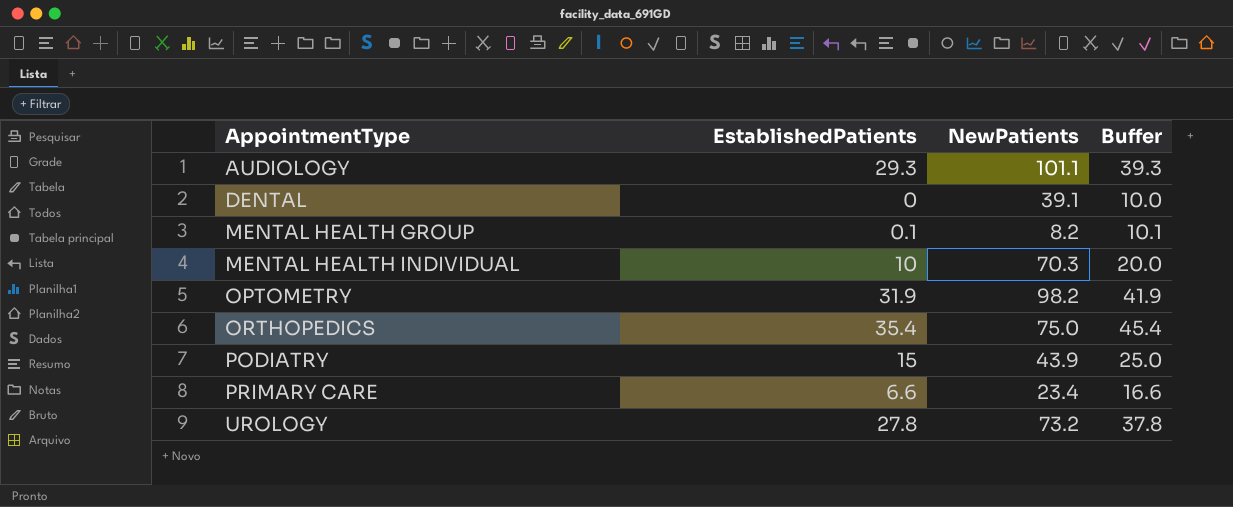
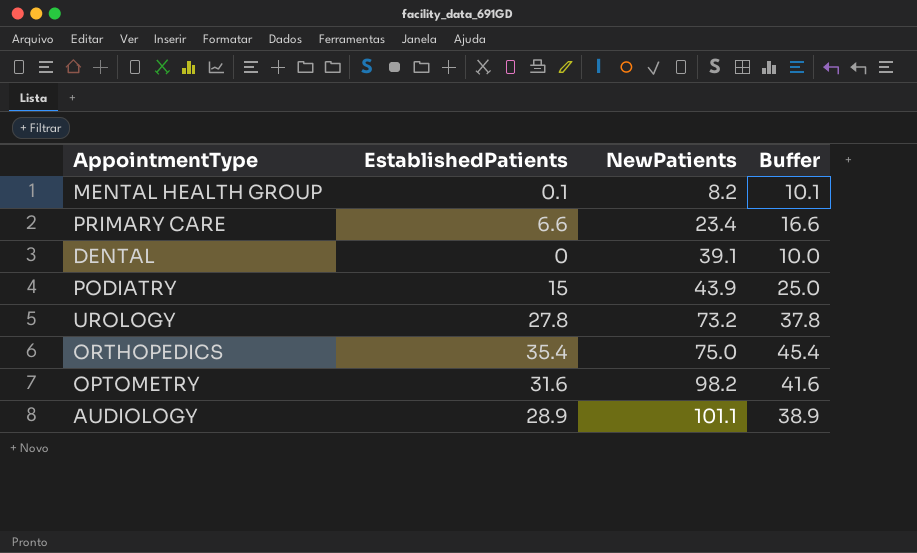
row order: AppointmentType ascending -> NewPatients ascending
row MENTAL HEALTH INDIVIDUAL: 10 | 70.3 | 20.0 -> none
OPTOMETRY | EstablishedPatients: 31.9 -> 31.6
OPTOMETRY | Buffer: 41.9 -> 41.6
AUDIOLOGY | EstablishedPatients: 29.3 -> 28.9
AUDIOLOGY | Buffer: 39.3 -> 38.9

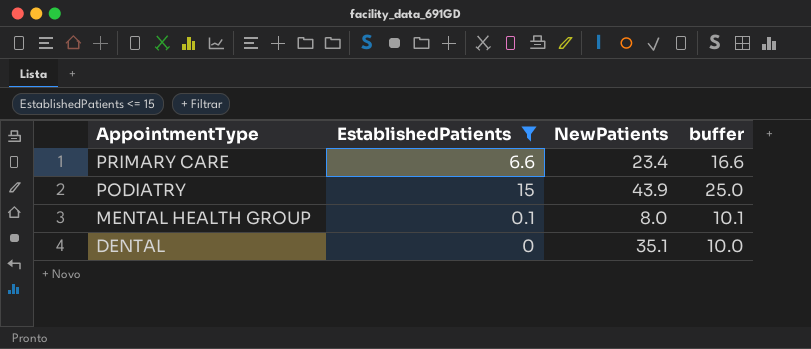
filter: none -> EstablishedPatients <= 15
row order: NewPatients ascending -> AppointmentType descending
column name: Buffer -> buffer
MENTAL HEALTH GROUP | NewPatients: 8.2 -> 8.0
DENTAL | NewPatients: 39.1 -> 35.1

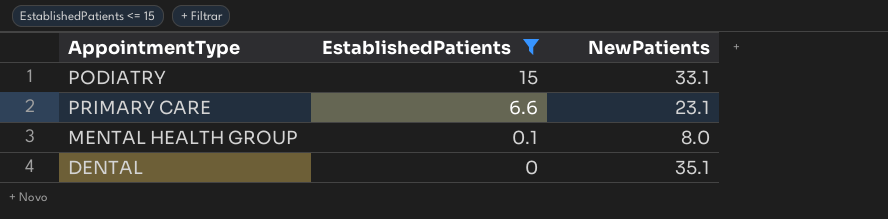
row order: AppointmentType descending -> EstablishedPatients descending
column buffer | formula: [EstablishedPatients] + 10 -> none
PODIATRY | NewPatients: 43.9 -> 33.1
PRIMARY CARE | NewPatients: 23.4 -> 23.1

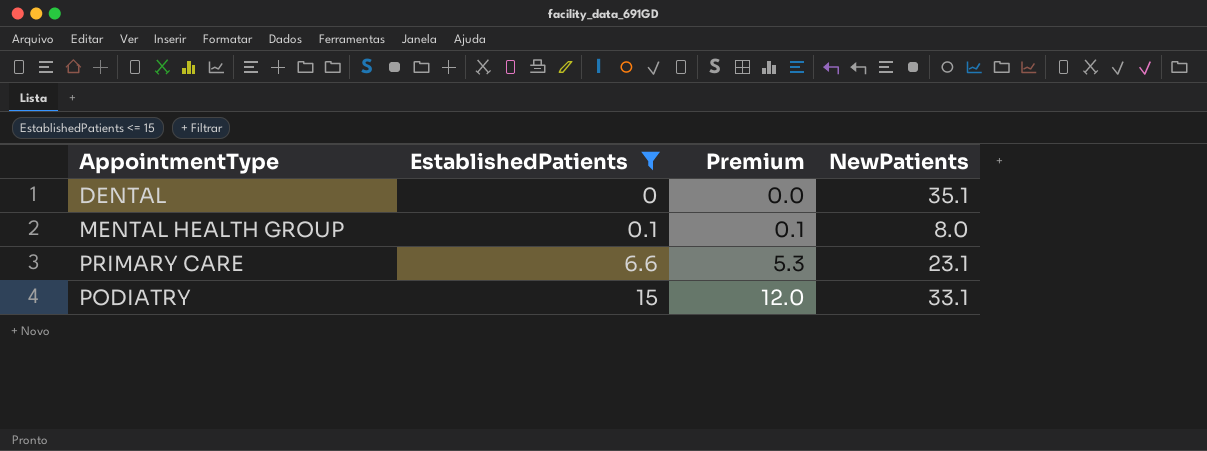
row order: EstablishedPatients descending -> EstablishedPatients ascending
column Premium | formula: none -> [EstablishedPatients] * 0.8

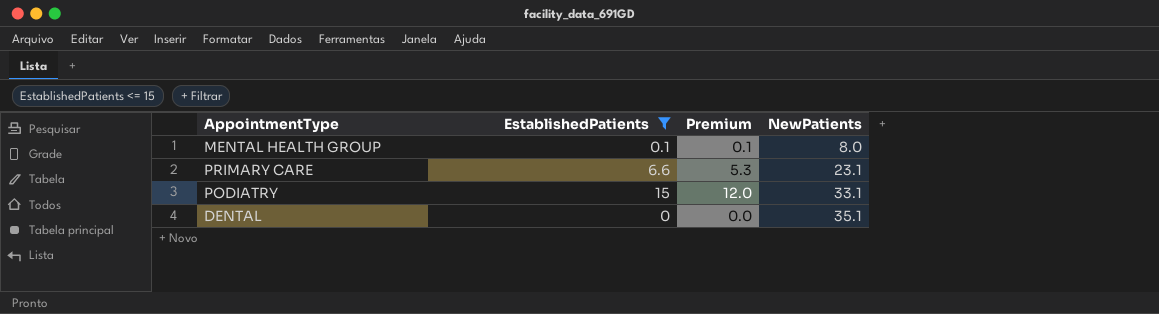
row order: EstablishedPatients ascending -> NewPatients ascending

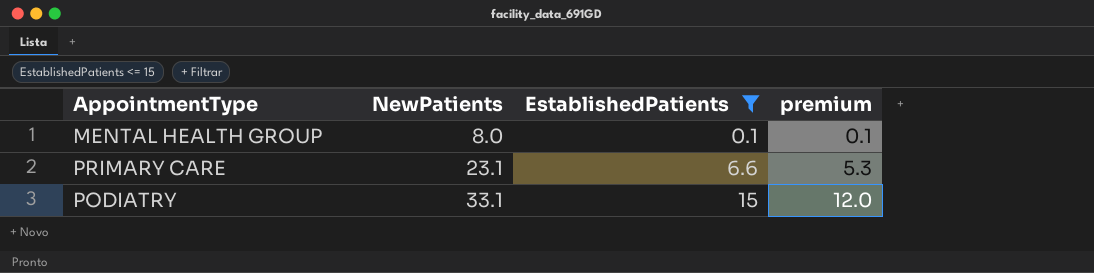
column NewPatients | position: 4 -> 2
column name: Premium -> premium
row DENTAL: 0 | 0.0 | 35.1 -> none

